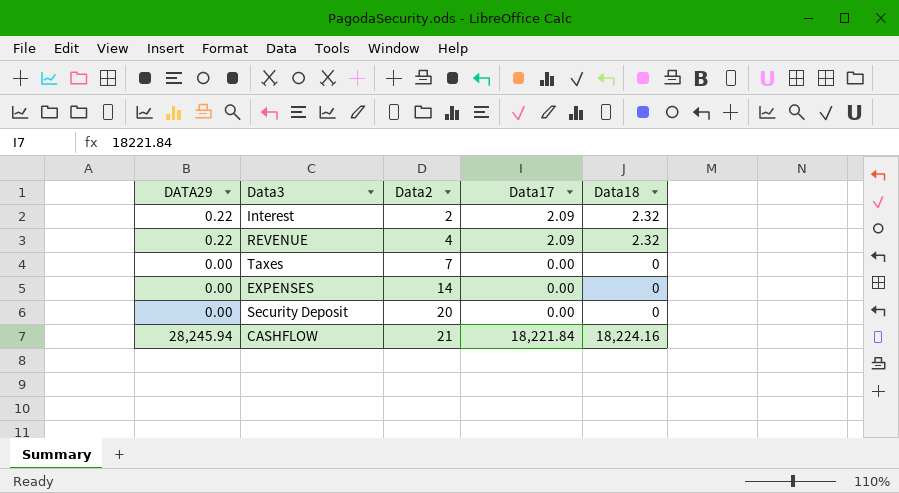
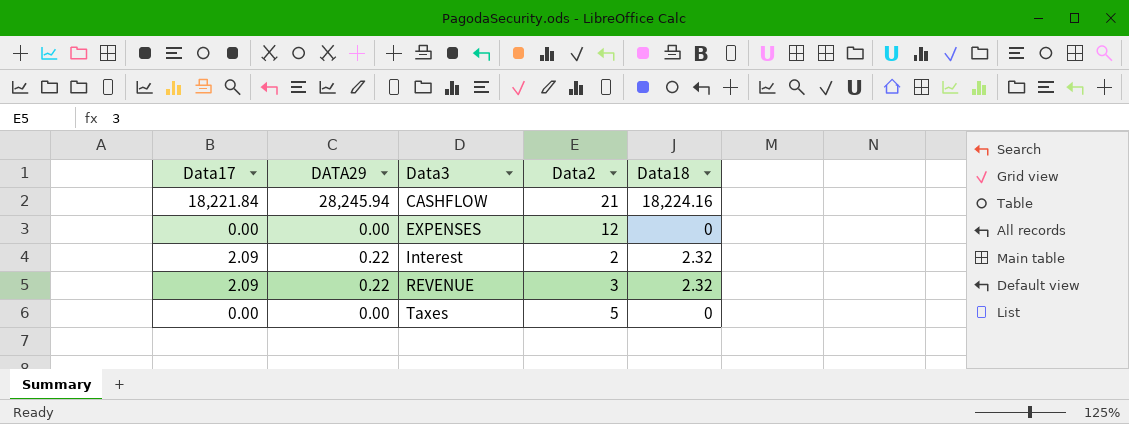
row order: Data2 ascending -> Data3 ascending
column Data17 | position: 4 -> 1
row Security Deposit: 0.00 | 20 | 0.00 | 0 -> none
EXPENSES | Data2: 14 -> 12
REVENUE | Data2: 4 -> 3
Taxes | Data2: 7 -> 5

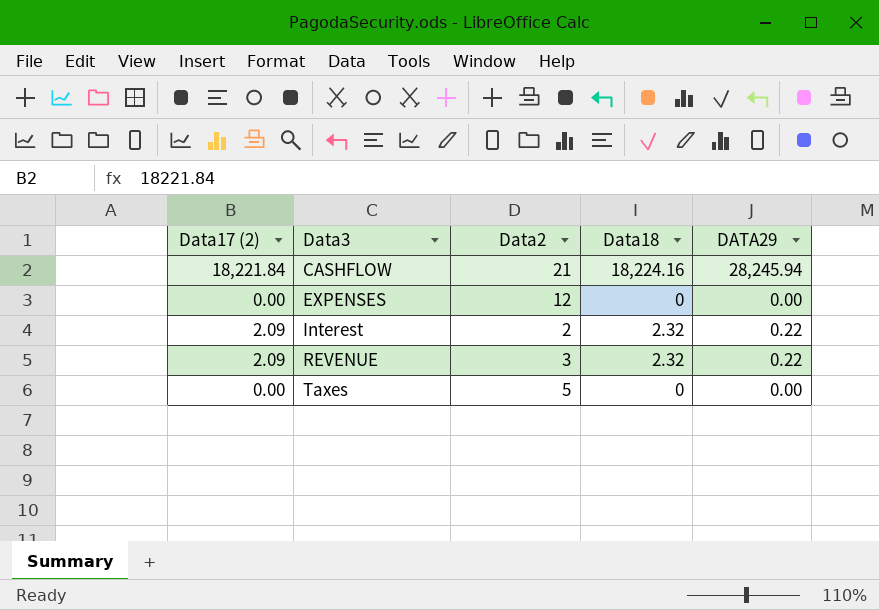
column name: Data17 -> Data17 (2)
column DATA29 | position: 2 -> 5

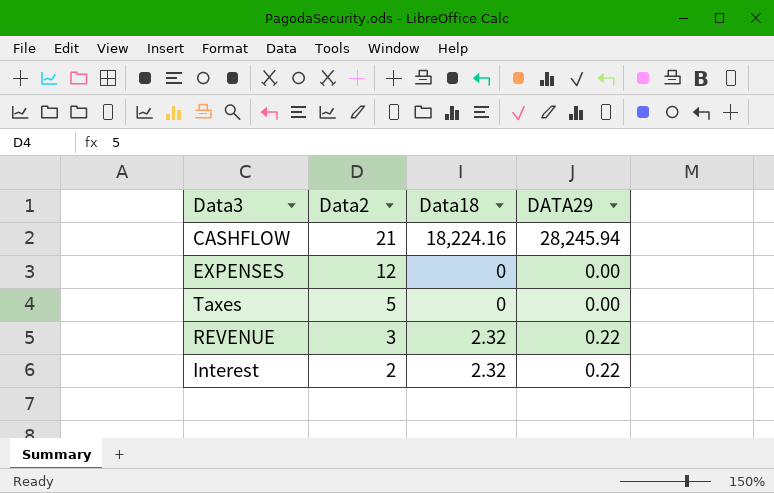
row order: Data3 ascending -> Data2 descending
column Data17 (2) | position: 1 -> none

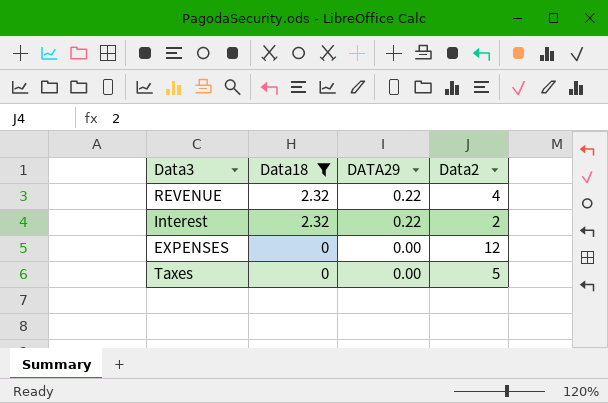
filter: none -> Data18 != 18,224.16
row order: Data2 descending -> Data18 descending
column Data2 | position: 2 -> 4
REVENUE | Data2: 3 -> 4

